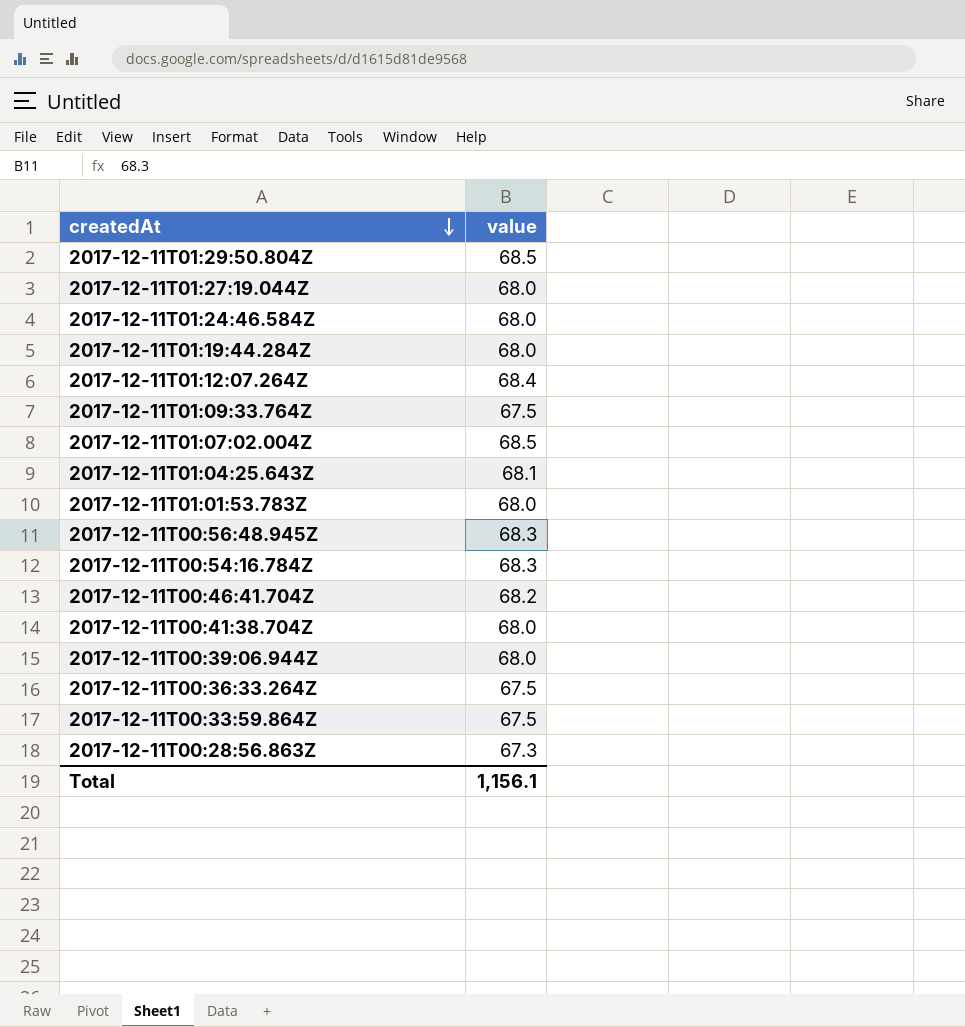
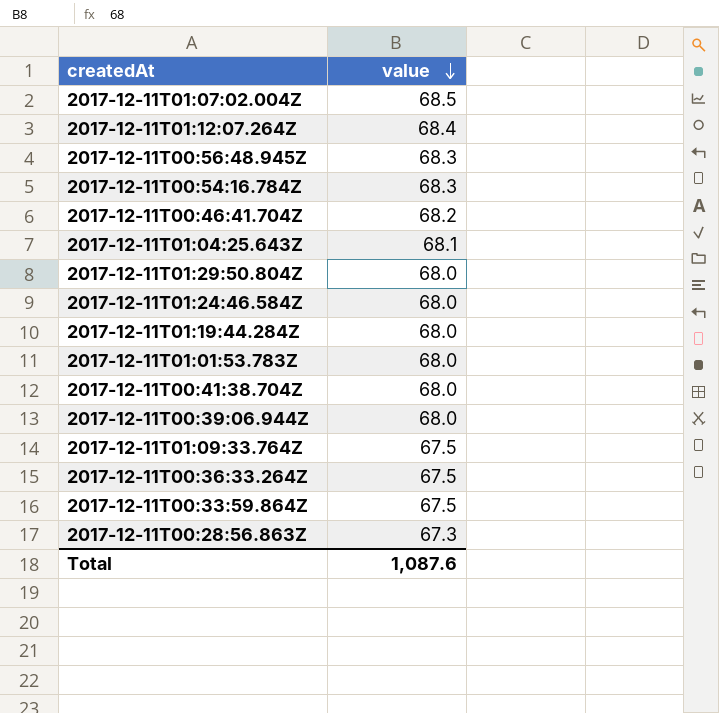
row order: createdAt descending -> value descending
row 2017-12-11T01:27:19.044Z: 68.0 -> none
2017-12-11T01:29:50.804Z | value: 68.5 -> 68.0
Total | value: 1,156.1 -> 1,087.6

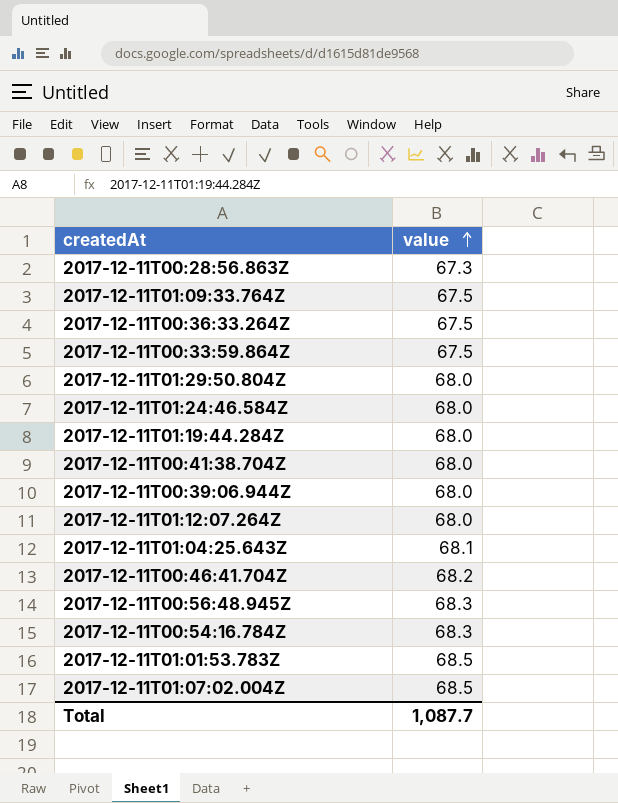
row order: value descending -> value ascending
2017-12-11T01:12:07.264Z | value: 68.4 -> 68.0
2017-12-11T01:01:53.783Z | value: 68.0 -> 68.5
Total | value: 1,087.6 -> 1,087.7

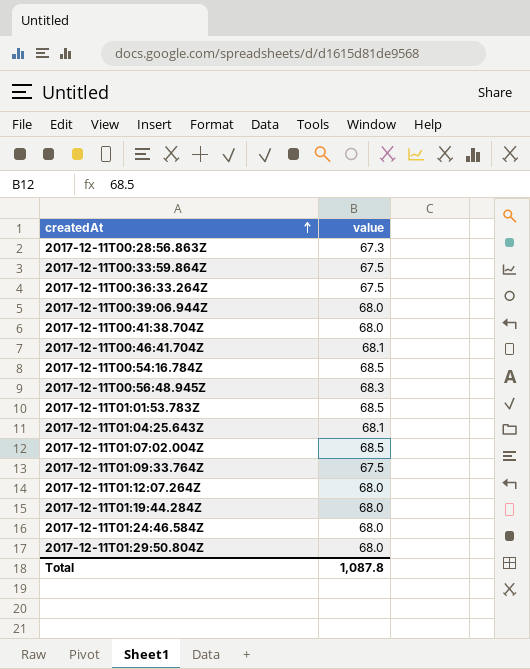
row order: value ascending -> createdAt ascending
2017-12-11T00:46:41.704Z | value: 68.2 -> 68.1
2017-12-11T00:54:16.784Z | value: 68.3 -> 68.5
Total | value: 1,087.7 -> 1,087.8

